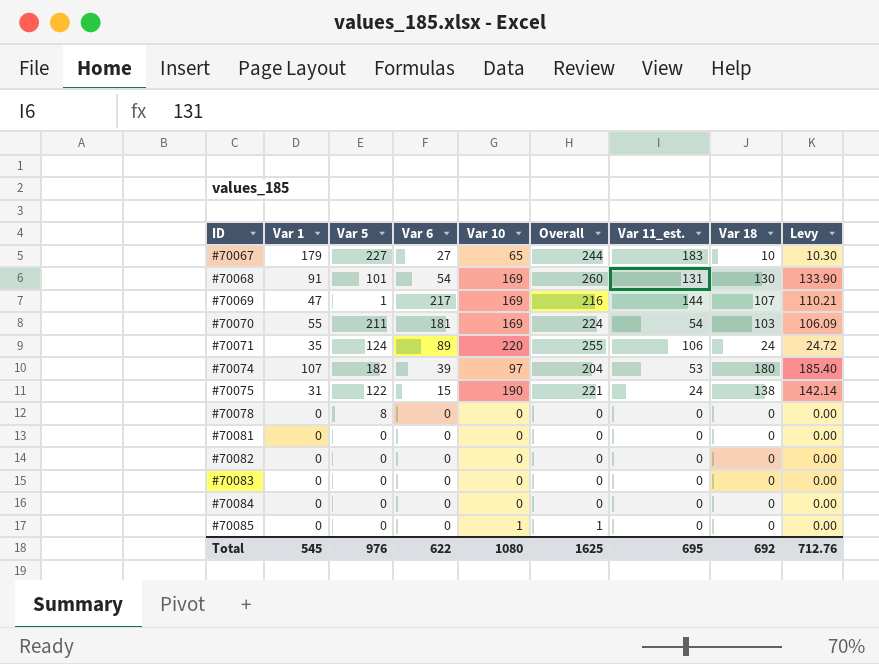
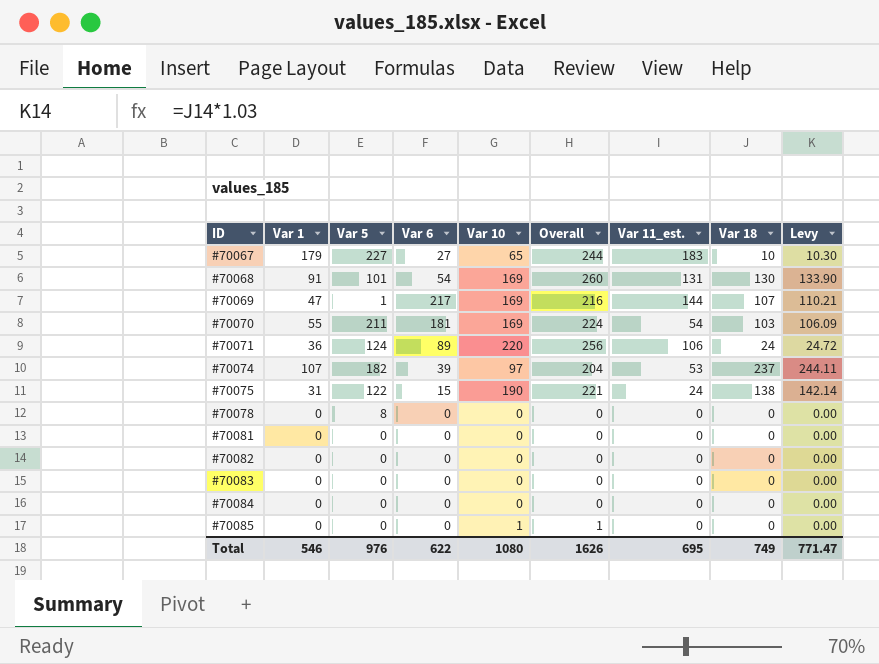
#70071 | Var 1: 35 -> 36
#70071 | Overall: 255 -> 256
#70074 | Var 18: 180 -> 237
#70074 | Levy: 185.40 -> 244.11
Total | Var 1: 545 -> 546
Total | Overall: 1625 -> 1626
Total | Var 18: 692 -> 749
Total | Levy: 712.76 -> 771.47

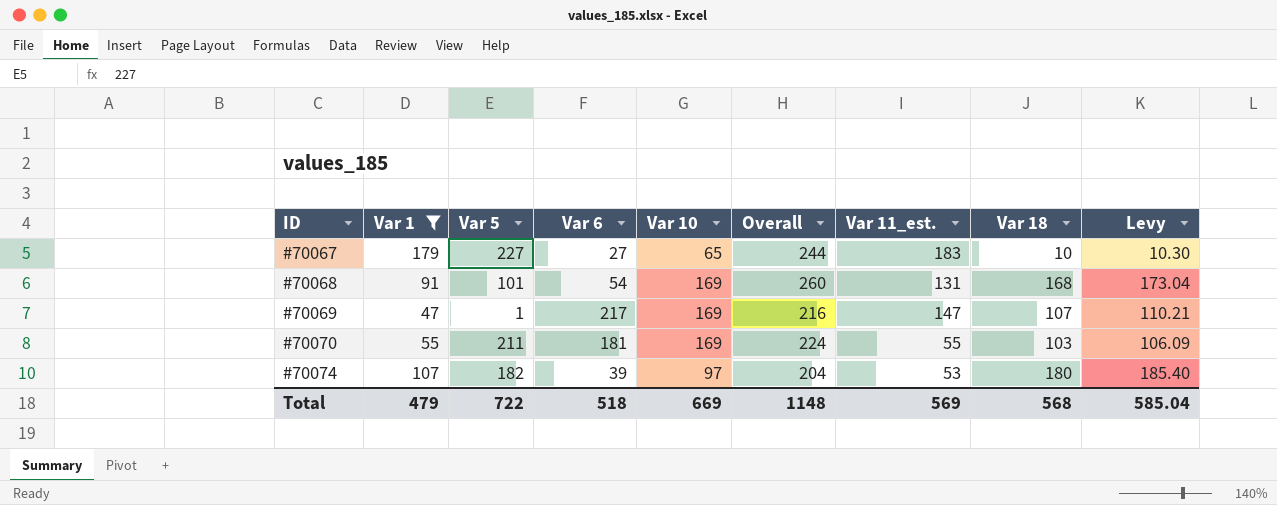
filter: none -> Var 1 >= 47
#70068 | Var 18: 130 -> 168
#70068 | Levy: 133.90 -> 173.04
#70069 | Var 11_est.: 144 -> 147
#70070 | Var 11_est.: 54 -> 55
#70074 | Var 18: 237 -> 180
#70074 | Levy: 244.11 -> 185.40
Total | Var 1: 546 -> 479
Total | Var 5: 976 -> 722
Total | Var 6: 622 -> 518
Total | Var 10: 1080 -> 669
Total | Overall: 1626 -> 1148
Total | Var 11_est.: 695 -> 569
Total | Var 18: 749 -> 568
Total | Levy: 771.47 -> 585.04

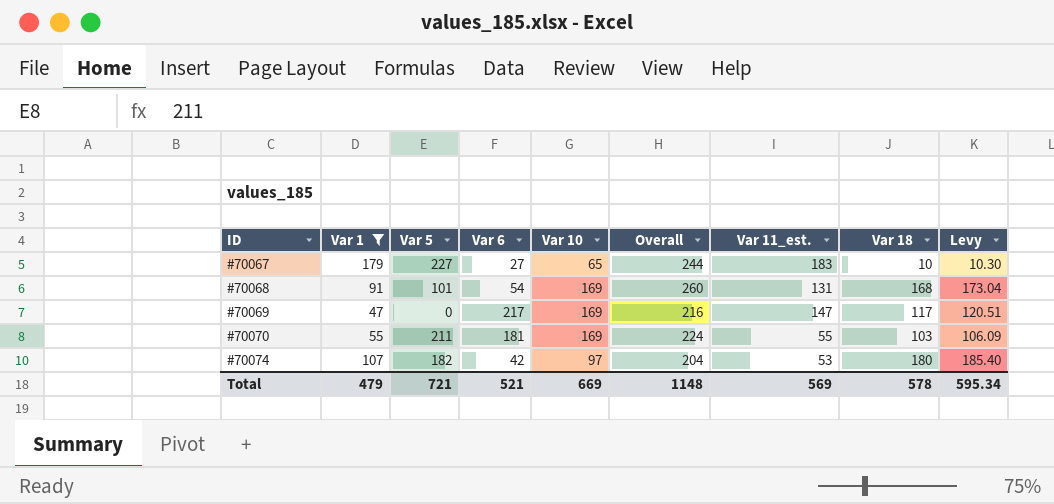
#70069 | Var 5: 1 -> 0
#70069 | Var 18: 107 -> 117
#70069 | Levy: 110.21 -> 120.51
#70074 | Var 6: 39 -> 42
Total | Var 5: 722 -> 721
Total | Var 6: 518 -> 521
Total | Var 18: 568 -> 578
Total | Levy: 585.04 -> 595.34

